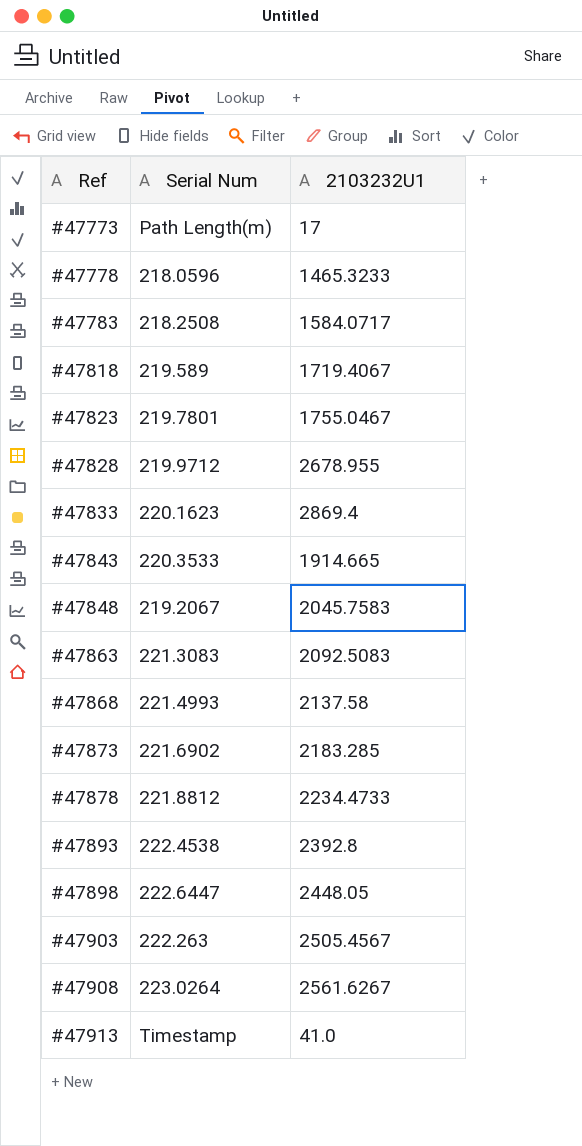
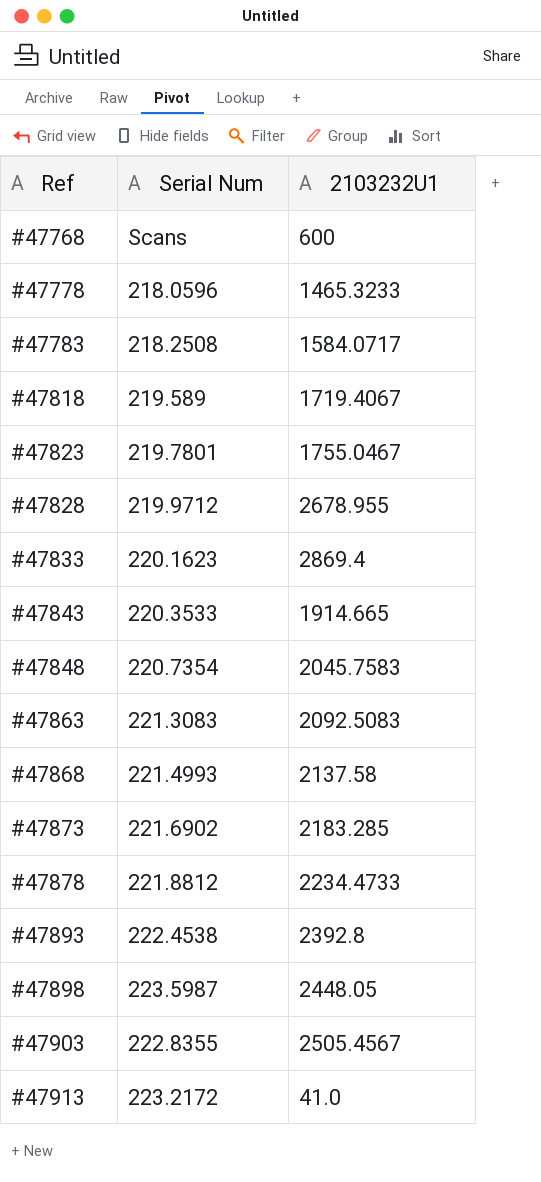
row #47773: Path Length(m) | 17 -> none
row #47908: 223.0264 | 2561.6267 -> none
row #47768: none -> Scans | 600
#47848 | Serial Num: 219.2067 -> 220.7354
#47898 | Serial Num: 222.6447 -> 223.5987
#47903 | Serial Num: 222.263 -> 222.8355
#47913 | Serial Num: Timestamp -> 223.2172

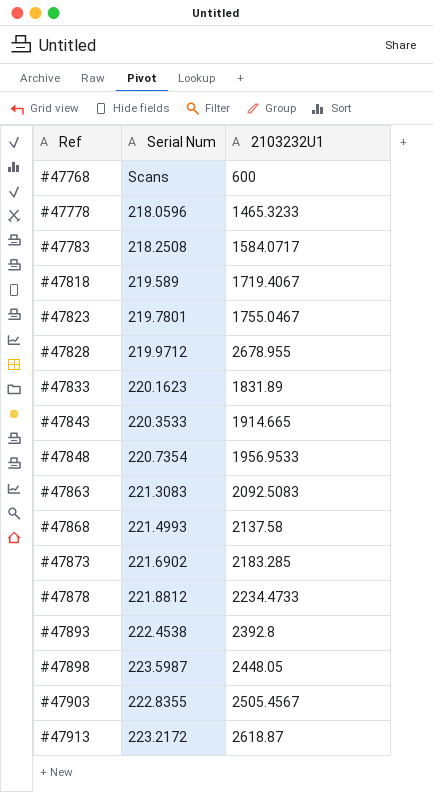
#47833 | 2103232U1: 2869.4 -> 1831.89
#47848 | 2103232U1: 2045.7583 -> 1956.9533
#47913 | 2103232U1: 41.0 -> 2618.87

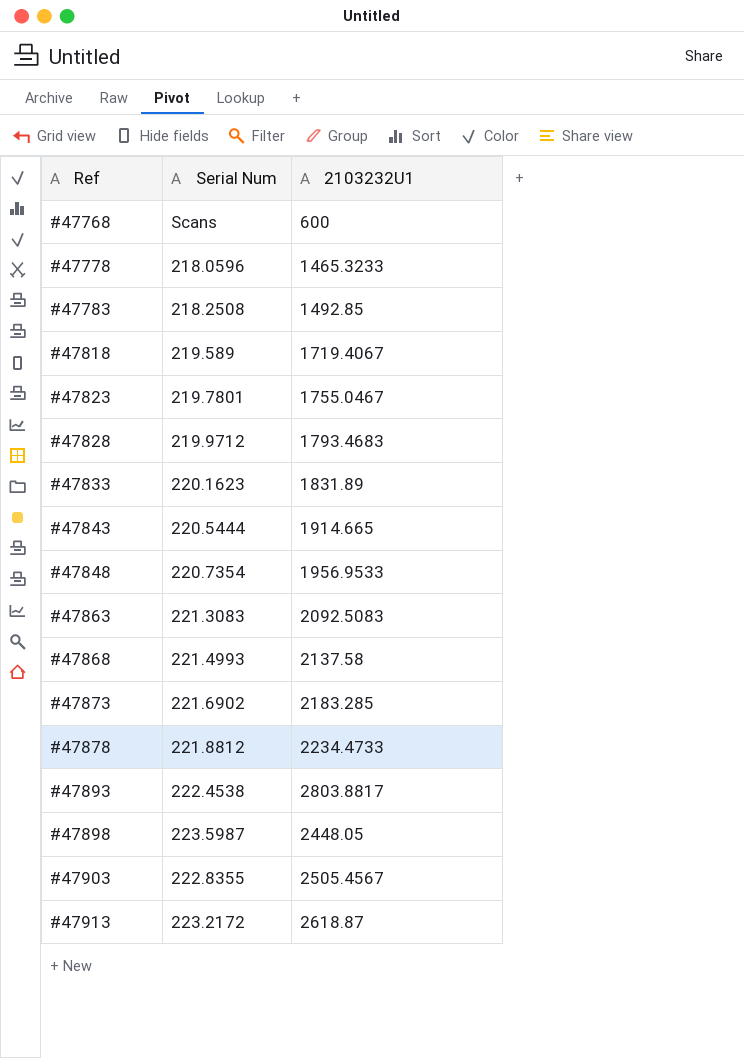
#47783 | 2103232U1: 1584.0717 -> 1492.85
#47828 | 2103232U1: 2678.955 -> 1793.4683
#47843 | Serial Num: 220.3533 -> 220.5444
#47893 | 2103232U1: 2392.8 -> 2803.8817

